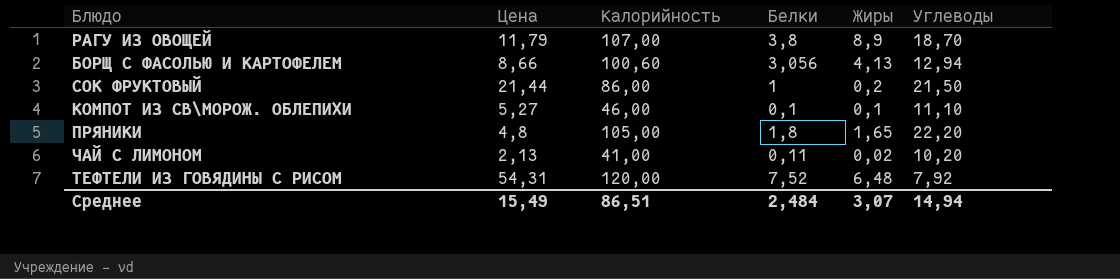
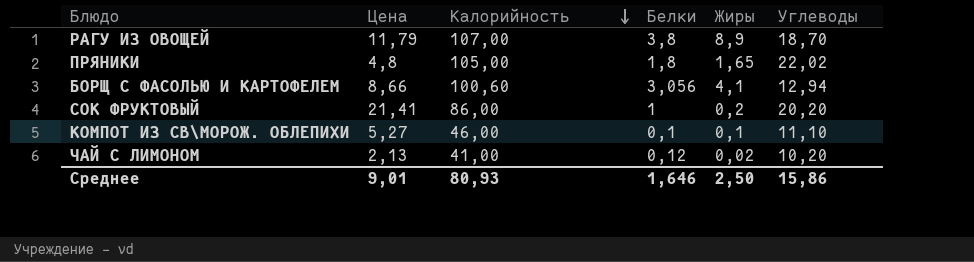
row order: none -> Калорийность descending
row ТЕФТЕЛИ ИЗ ГОВЯДИНЫ С РИСОМ: 54,31 | 120,00 | 7,52 | 6,48 | 7,92 -> none
ПРЯНИКИ | Углеводы: 22,20 -> 22,02
БОРЩ С ФАСОЛЬЮ И КАРТОФЕЛЕМ | Жиры: 4,13 -> 4,1
СОК ФРУКТОВЫЙ | Цена: 21,44 -> 21,41
СОК ФРУКТОВЫЙ | Углеводы: 21,50 -> 20,20
ЧАЙ С ЛИМОНОМ | Белки: 0,11 -> 0,12
Среднее | Цена: 15,49 -> 9,01
Среднее | Калорийность: 86,51 -> 80,93
Среднее | Белки: 2,484 -> 1,646
Среднее | Жиры: 3,07 -> 2,50
Среднее | Углеводы: 14,94 -> 15,86

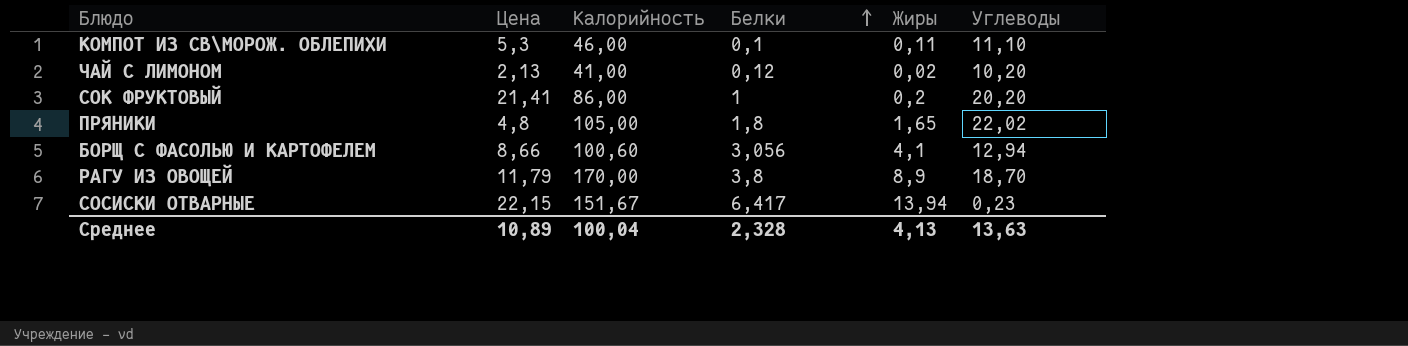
row order: Калорийность descending -> Белки ascending
КОМПОТ ИЗ СВ\МОРОЖ. ОБЛЕПИХИ | Цена: 5,27 -> 5,3
КОМПОТ ИЗ СВ\МОРОЖ. ОБЛЕПИХИ | Жиры: 0,1 -> 0,11
РАГУ ИЗ ОВОЩЕЙ | Калорийность: 107,00 -> 170,00
row СОСИСКИ ОТВАРНЫЕ: none -> 22,15 | 151,67 | 6,417 | 13,94 | 0,23
Среднее | Цена: 9,01 -> 10,89
Среднее | Калорийность: 80,93 -> 100,04
Среднее | Белки: 1,646 -> 2,328
Среднее | Жиры: 2,50 -> 4,13
Среднее | Углеводы: 15,86 -> 13,63

